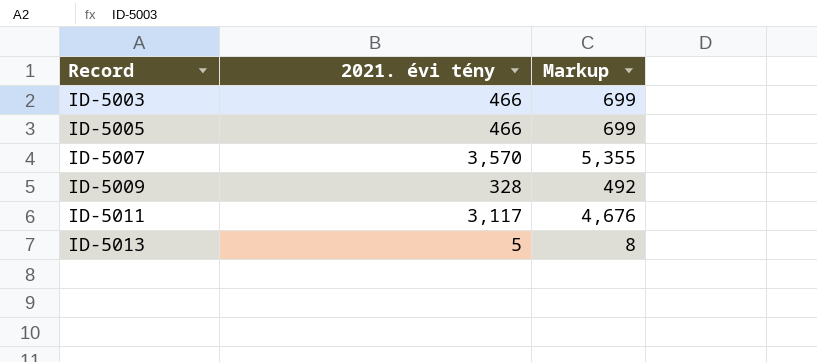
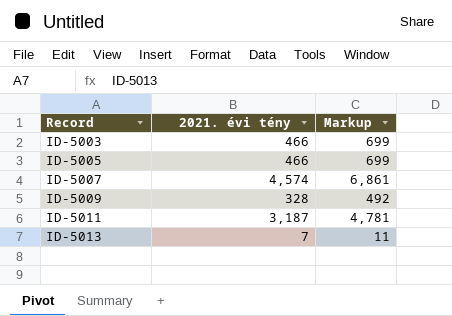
ID-5007 | 2021. évi tény: 3,570 -> 4,574
ID-5007 | Markup: 5,355 -> 6,861
ID-5011 | 2021. évi tény: 3,117 -> 3,187
ID-5011 | Markup: 4,676 -> 4,781
ID-5013 | 2021. évi tény: 5 -> 7
ID-5013 | Markup: 8 -> 11

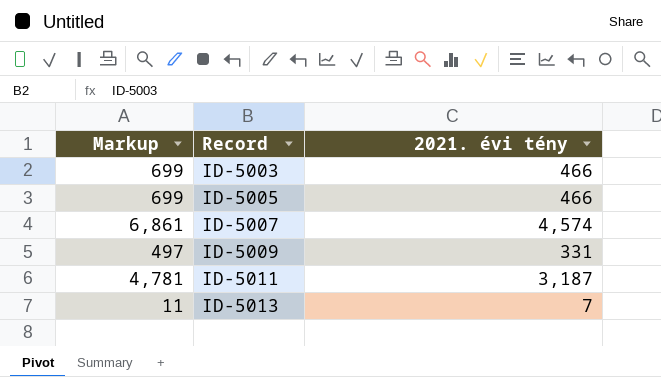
column Markup | position: 3 -> 1
ID-5009 | Markup: 492 -> 497
ID-5009 | 2021. évi tény: 328 -> 331

